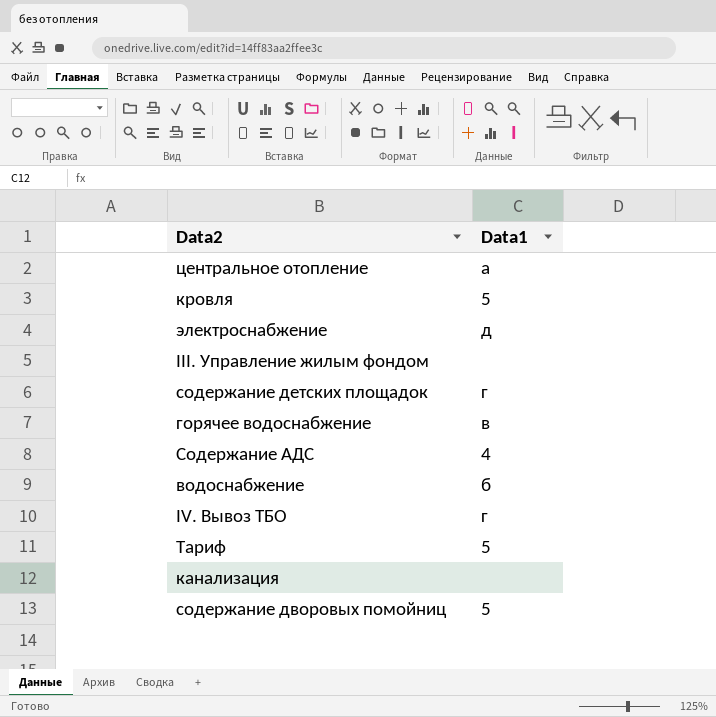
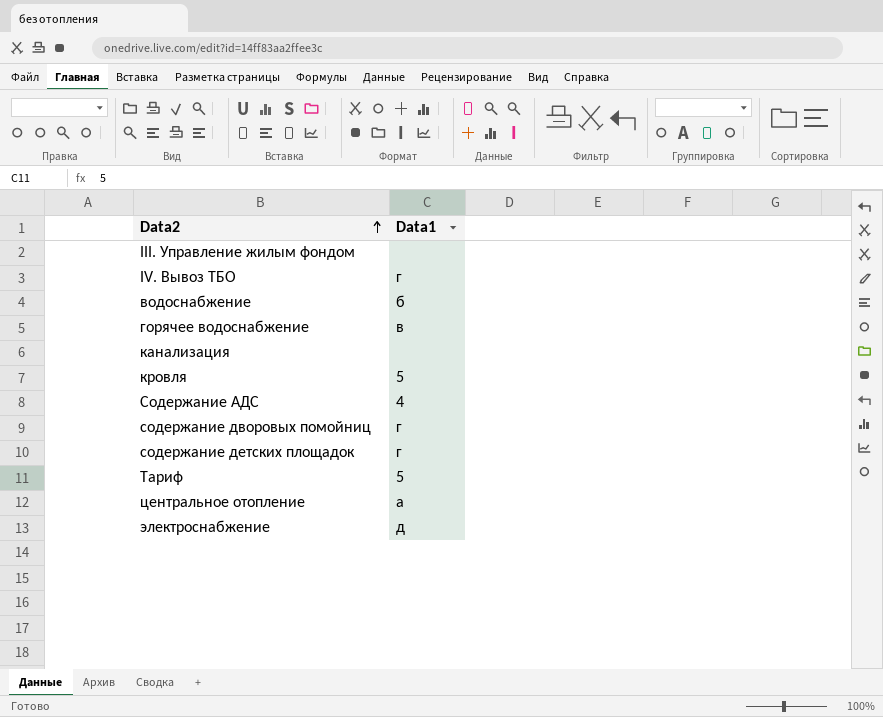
row order: none -> Data2 ascending
содержание дворовых помойниц | Data1: 5 -> г

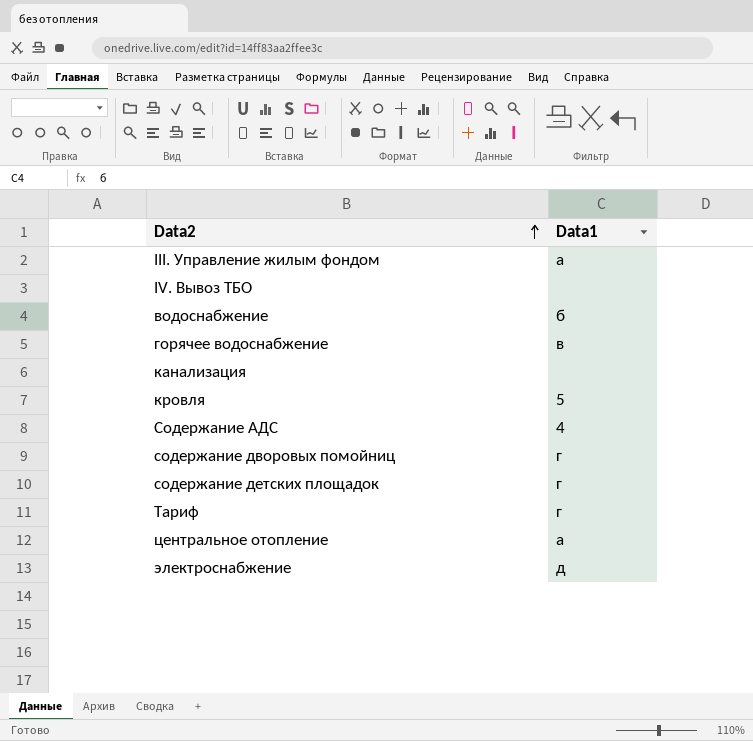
III. Управление жилым фондом | Data1: none -> а
IV. Вывоз ТБО | Data1: г -> none
Тариф | Data1: 5 -> г

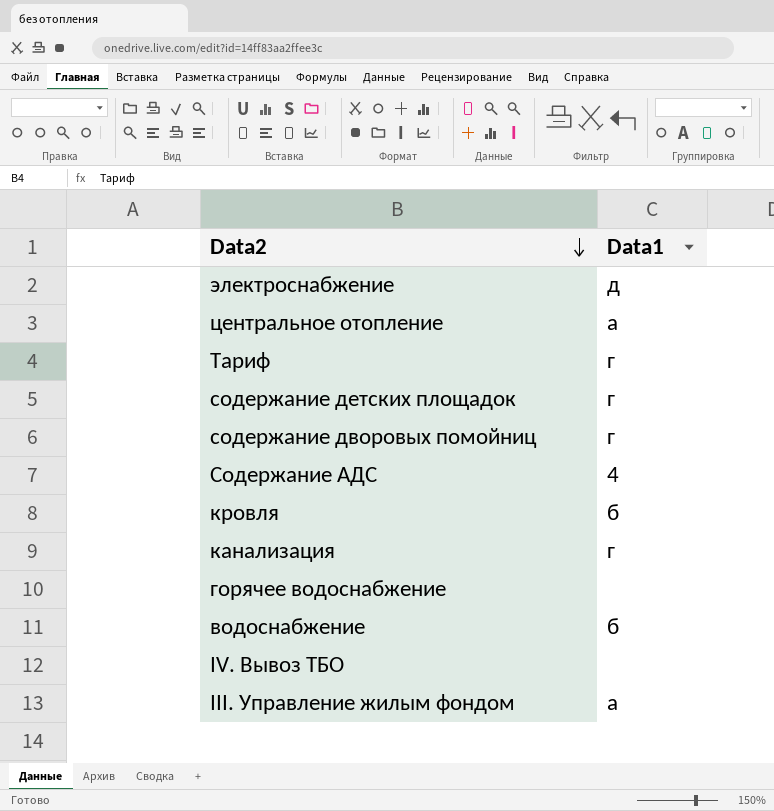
row order: Data2 ascending -> Data2 descending
кровля | Data1: 5 -> б
канализация | Data1: none -> г
горячее водоснабжение | Data1: в -> none

